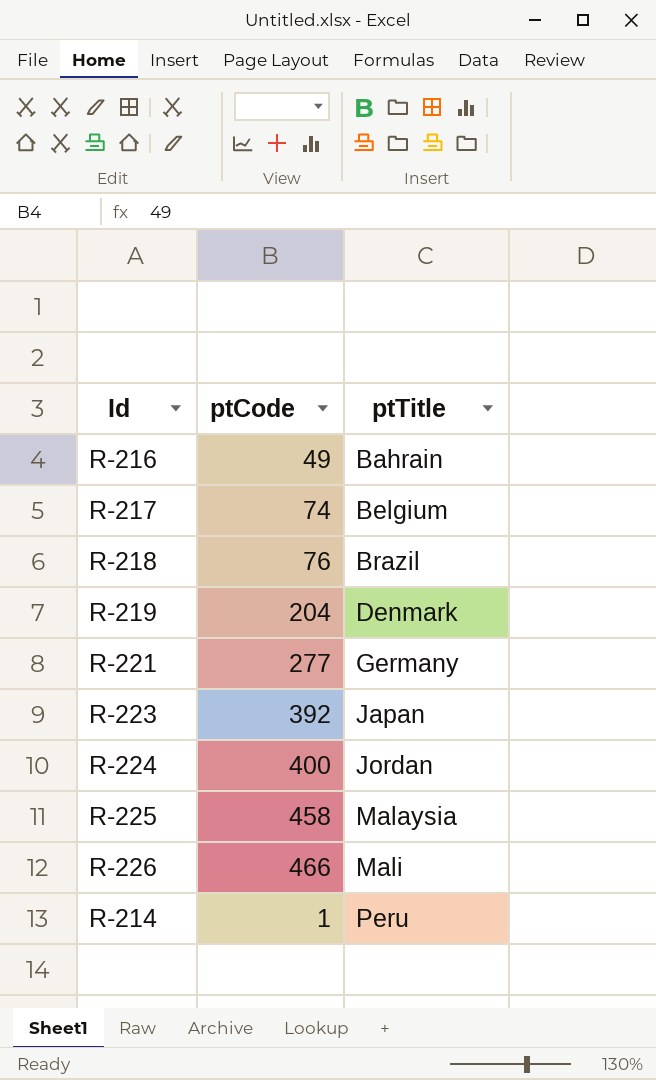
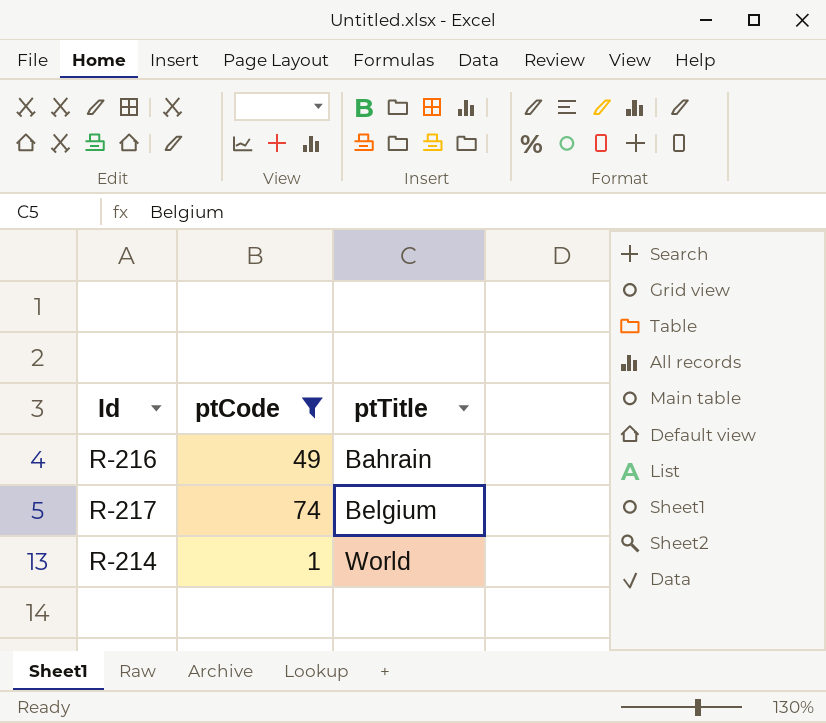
filter: none -> ptCode <= 74
R-214 | ptTitle: Peru -> World

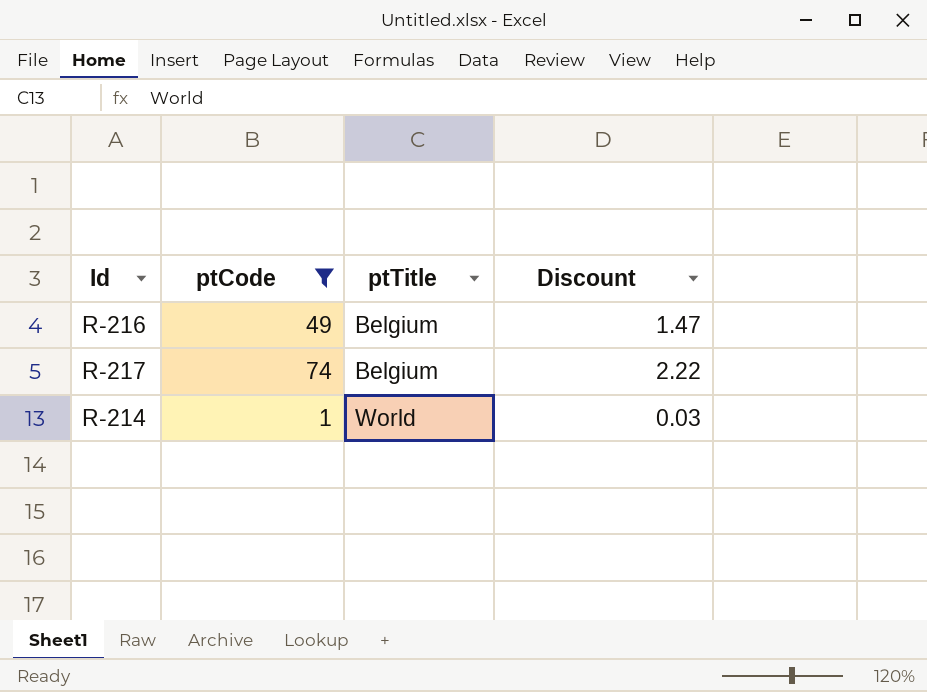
column Discount | formula: none -> [ptCode] * 0.03
R-216 | ptTitle: Bahrain -> Belgium

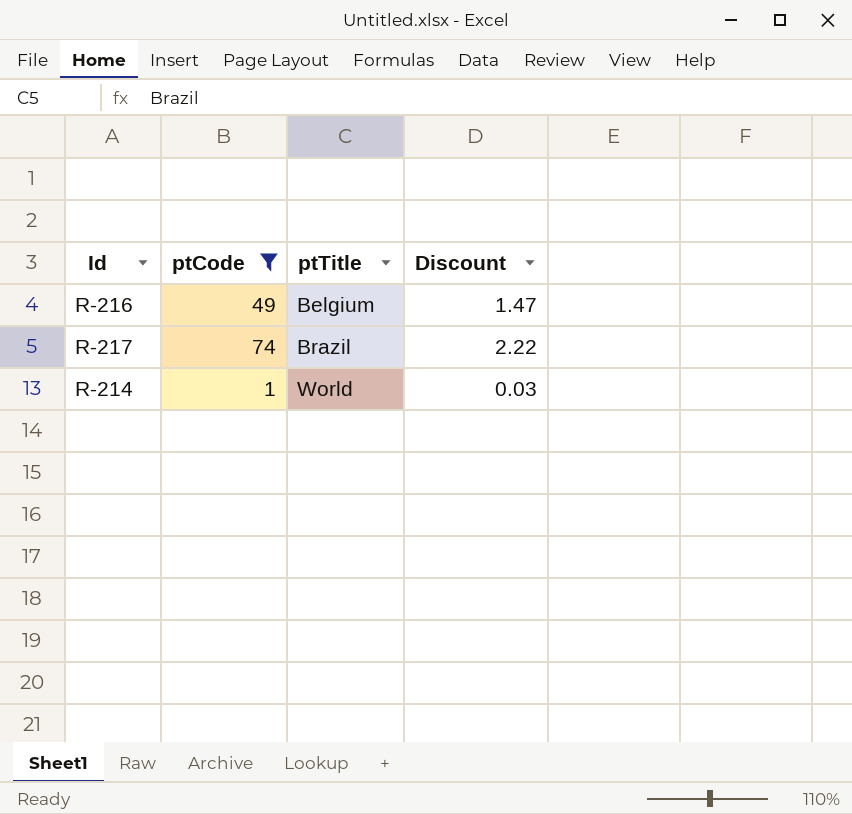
R-217 | ptTitle: Belgium -> Brazil

